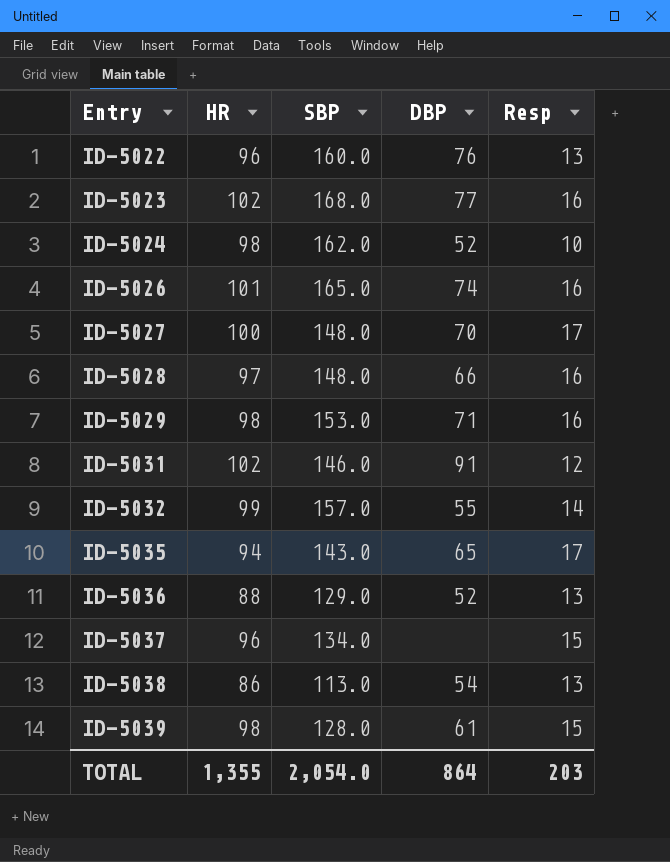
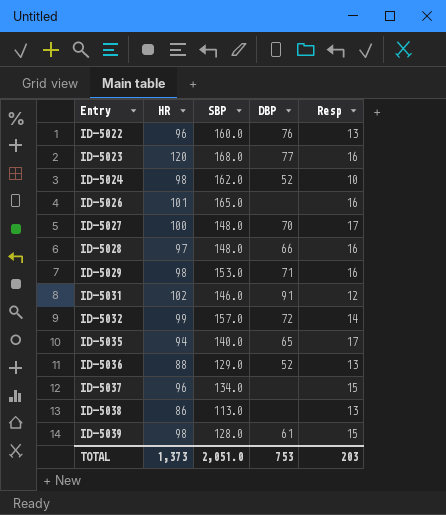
ID-5023 | HR: 102 -> 120
ID-5026 | DBP: 74 -> none
ID-5032 | DBP: 55 -> 72
ID-5035 | SBP: 143.0 -> 140.0
ID-5038 | DBP: 54 -> none
TOTAL | HR: 1,355 -> 1,373
TOTAL | SBP: 2,054.0 -> 2,051.0
TOTAL | DBP: 864 -> 753

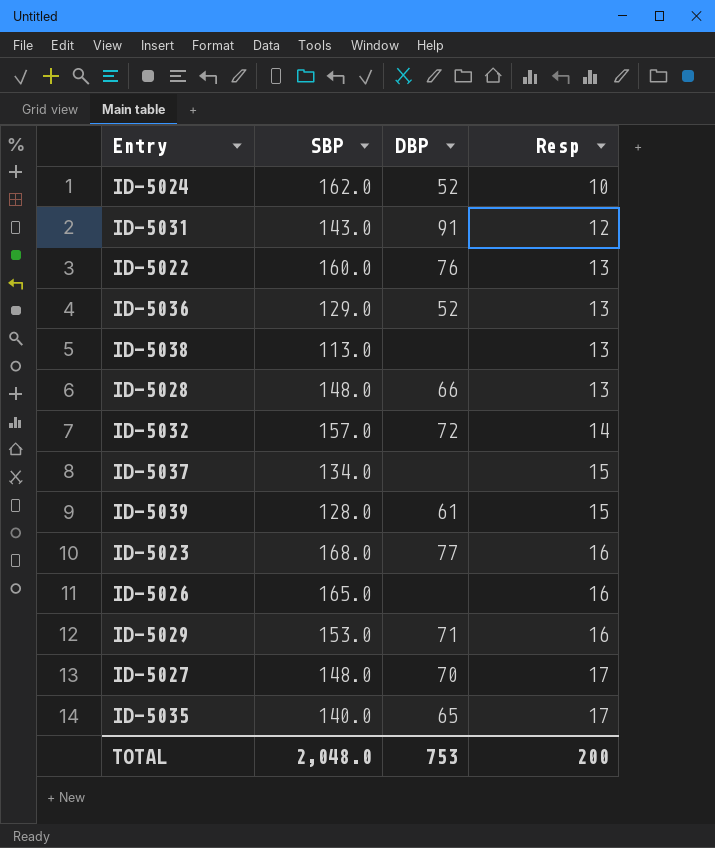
row order: Entry ascending -> Resp ascending
column HR | position: 2 -> none
ID-5031 | SBP: 146.0 -> 143.0
ID-5028 | Resp: 16 -> 13
TOTAL | SBP: 2,051.0 -> 2,048.0
TOTAL | Resp: 203 -> 200

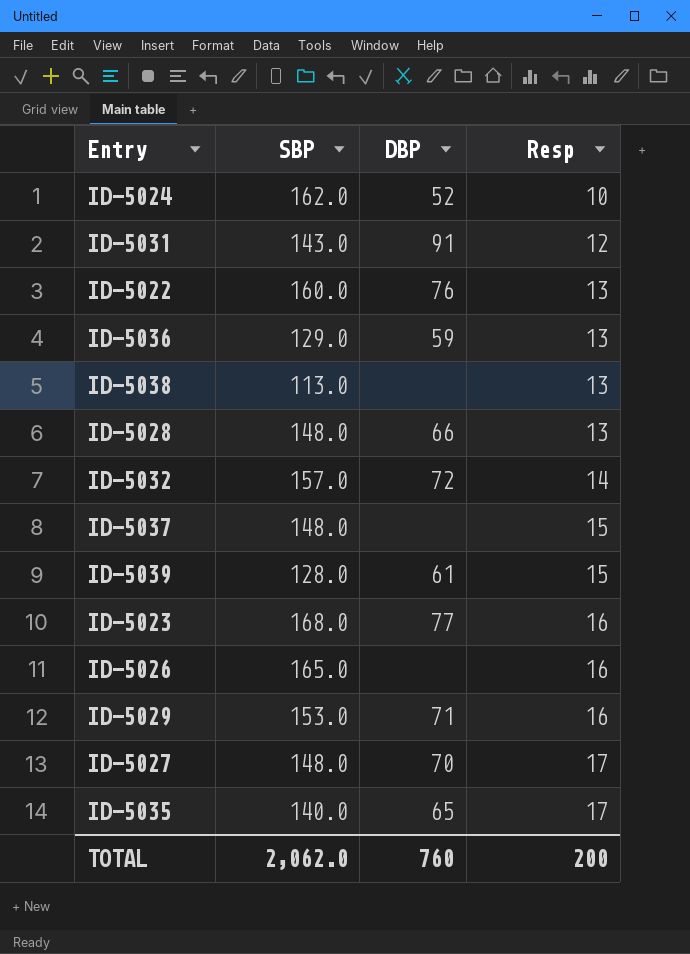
ID-5036 | DBP: 52 -> 59
ID-5037 | SBP: 134.0 -> 148.0
TOTAL | SBP: 2,048.0 -> 2,062.0
TOTAL | DBP: 753 -> 760

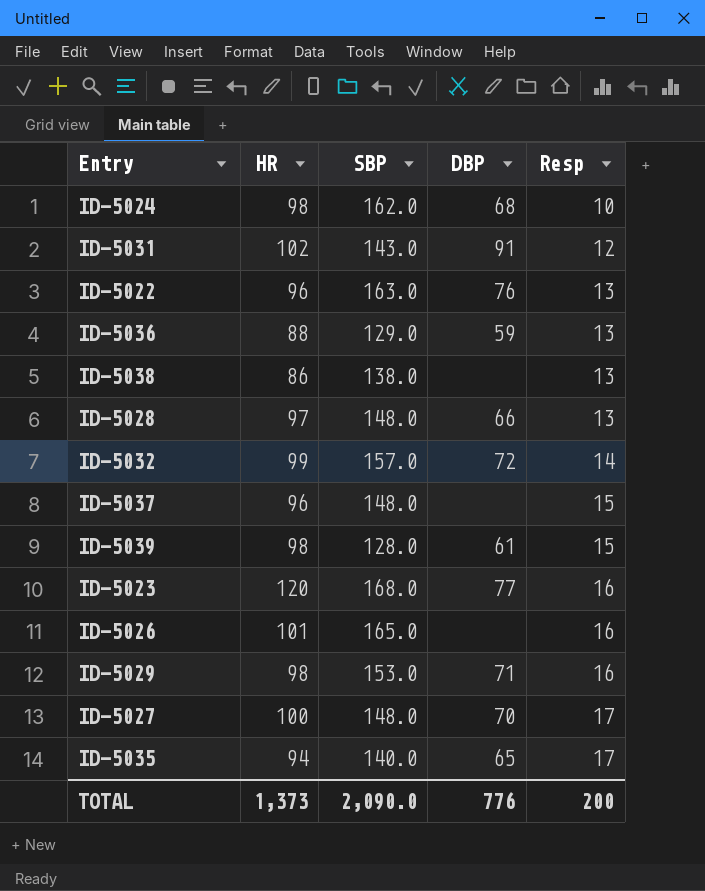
column HR | position: none -> 2
ID-5024 | DBP: 52 -> 68
ID-5022 | SBP: 160.0 -> 163.0
ID-5038 | SBP: 113.0 -> 138.0
TOTAL | SBP: 2,062.0 -> 2,090.0
TOTAL | DBP: 760 -> 776

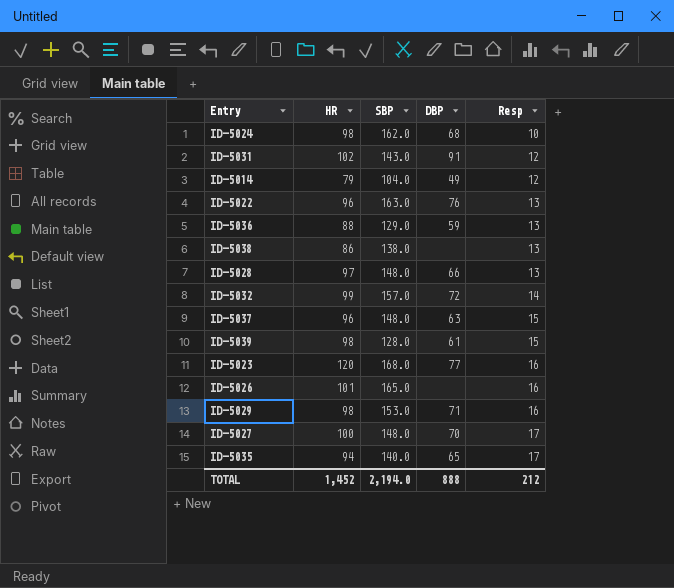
row ID-5014: none -> 79 | 104.0 | 49 | 12
ID-5037 | DBP: none -> 63
TOTAL | HR: 1,373 -> 1,452
TOTAL | SBP: 2,090.0 -> 2,194.0
TOTAL | DBP: 776 -> 888
TOTAL | Resp: 200 -> 212

